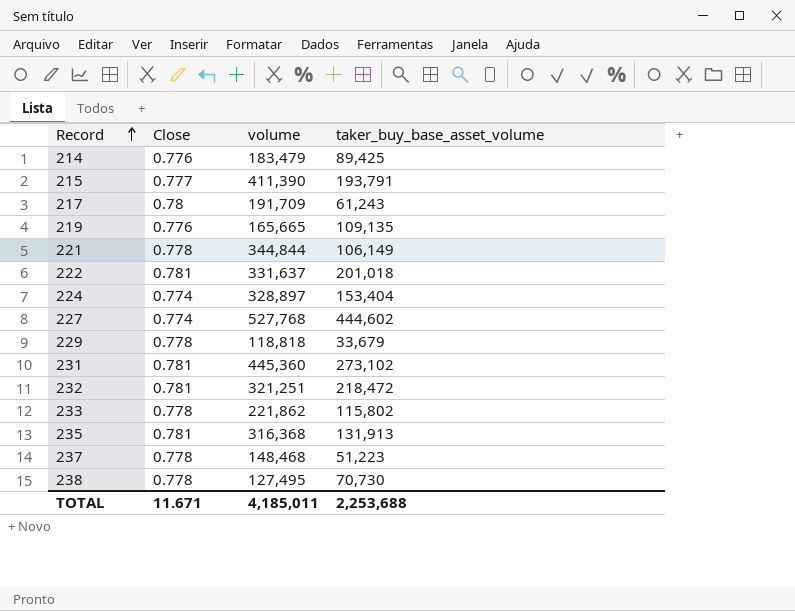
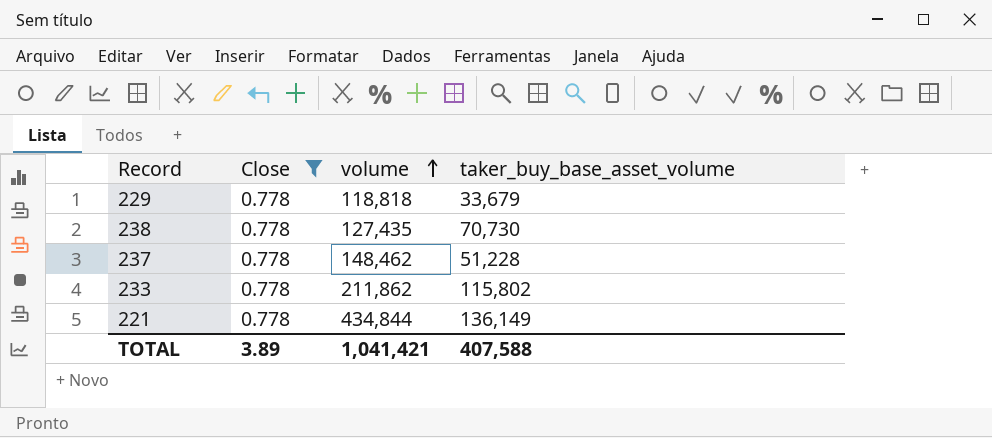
filter: none -> Close = 0.778
row order: Record ascending -> volume ascending
238 | volume: 127,495 -> 127,435
237 | volume: 148,468 -> 148,462
237 | taker_buy_base_asset_volume: 51,223 -> 51,228
233 | volume: 221,862 -> 211,862
221 | volume: 344,844 -> 434,844
221 | taker_buy_base_asset_volume: 106,149 -> 136,149
TOTAL | Close: 11.671 -> 3.89
TOTAL | volume: 4,185,011 -> 1,041,421
TOTAL | taker_buy_base_asset_volume: 2,253,688 -> 407,588

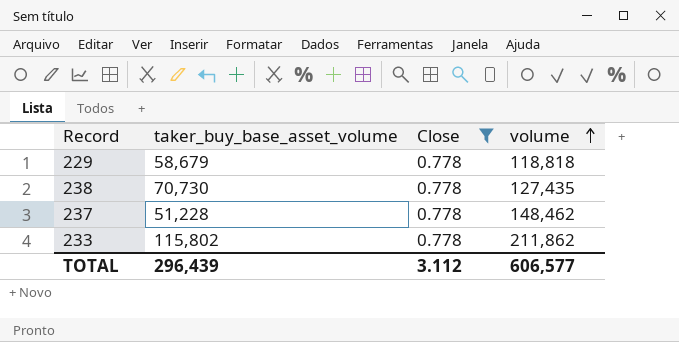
column taker_buy_base_asset_volume | position: 4 -> 2
row 221: 0.778 | 434,844 | 136,149 -> none
229 | taker_buy_base_asset_volume: 33,679 -> 58,679
TOTAL | taker_buy_base_asset_volume: 407,588 -> 296,439
TOTAL | Close: 3.89 -> 3.112
TOTAL | volume: 1,041,421 -> 606,577

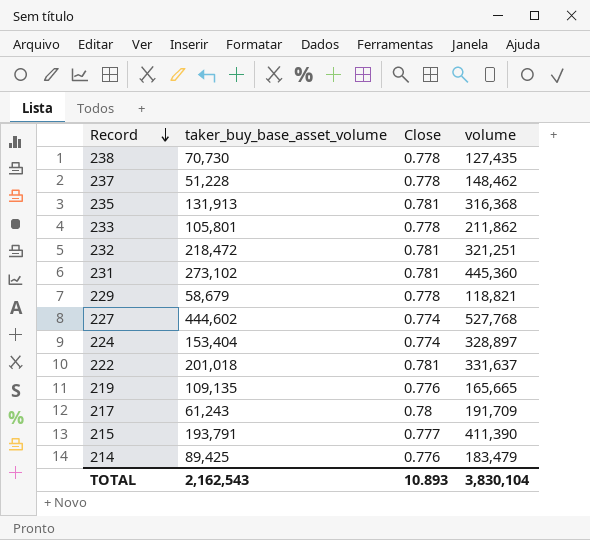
filter: Close = 0.778 -> none
row order: volume ascending -> Record descending
233 | taker_buy_base_asset_volume: 115,802 -> 105,801
229 | volume: 118,818 -> 118,821
TOTAL | taker_buy_base_asset_volume: 296,439 -> 2,162,543
TOTAL | Close: 3.112 -> 10.893
TOTAL | volume: 606,577 -> 3,830,104

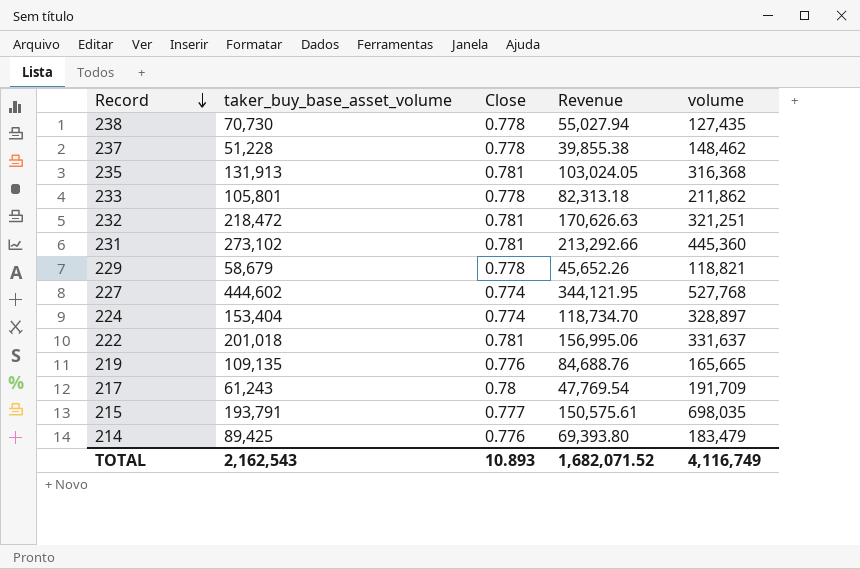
column Revenue | formula: none -> [taker_buy_base_asset_volume] * [Close]
215 | volume: 411,390 -> 698,035
TOTAL | volume: 3,830,104 -> 4,116,749

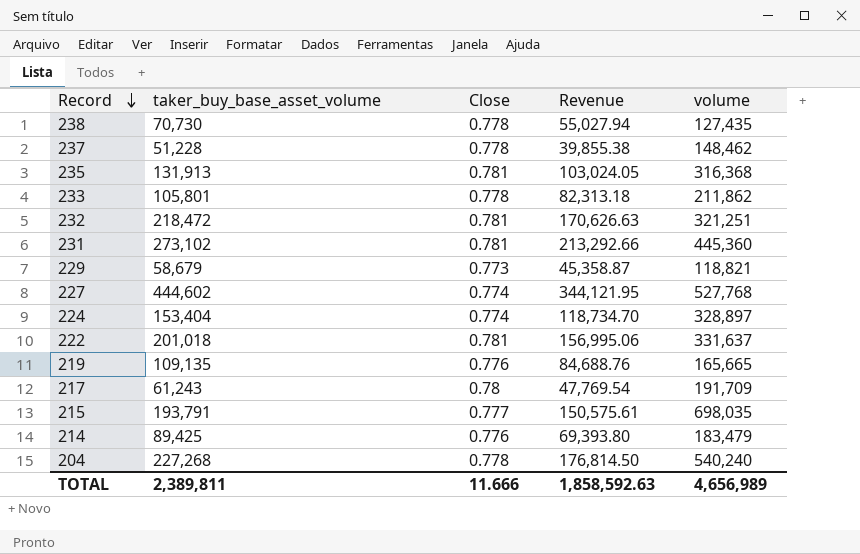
229 | Close: 0.778 -> 0.773
229 | Revenue: 45,652.26 -> 45,358.87
row 204: none -> 227,268 | 0.778 | 176,814.50 | 540,240
TOTAL | taker_buy_base_asset_volume: 2,162,543 -> 2,389,811
TOTAL | Close: 10.893 -> 11.666
TOTAL | Revenue: 1,682,071.52 -> 1,858,592.63
TOTAL | volume: 4,116,749 -> 4,656,989

